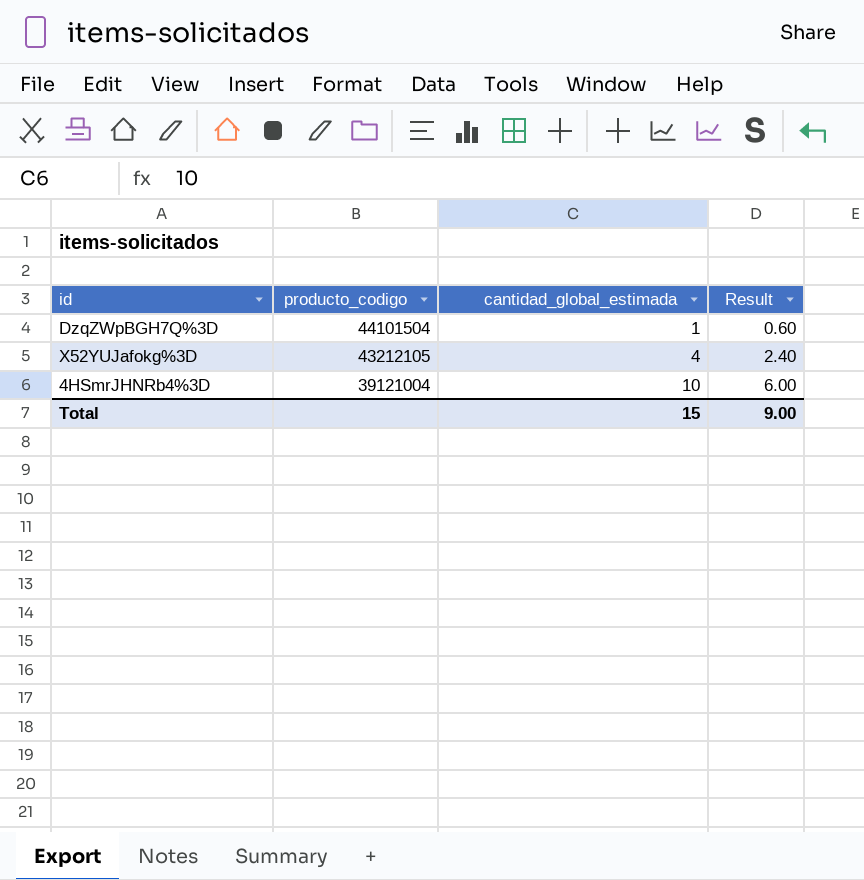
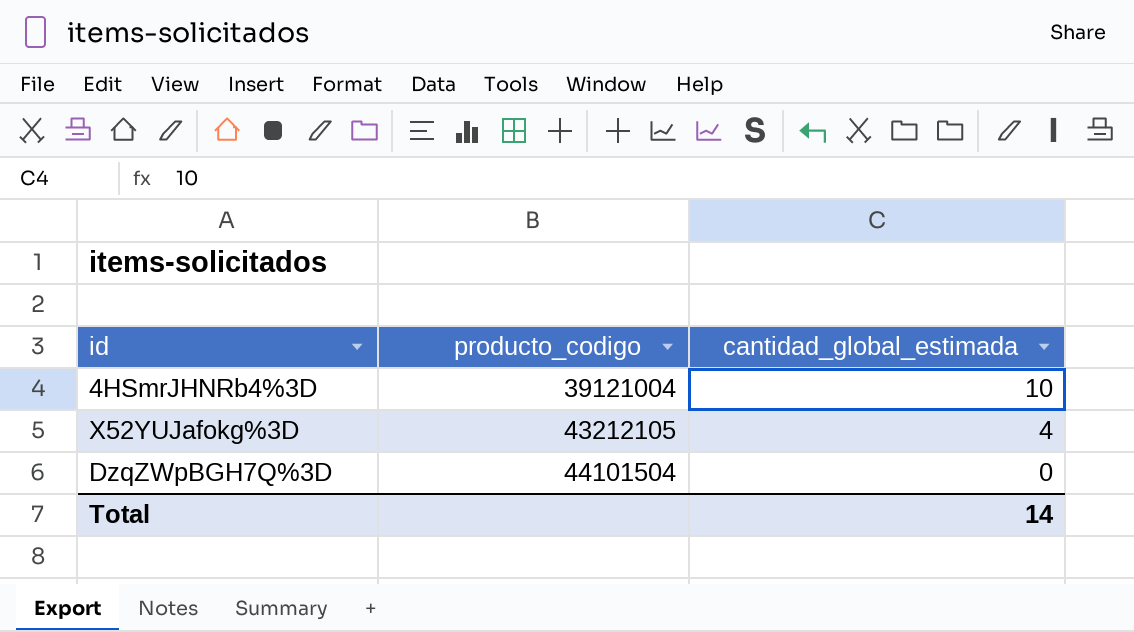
row order: producto_codigo descending -> producto_codigo ascending
column Result | formula: [cantidad_global_estimada] * 0.6 -> none
DzqZWpBGH7Q%3D | cantidad_global_estimada: 1 -> 0
Total | cantidad_global_estimada: 15 -> 14

